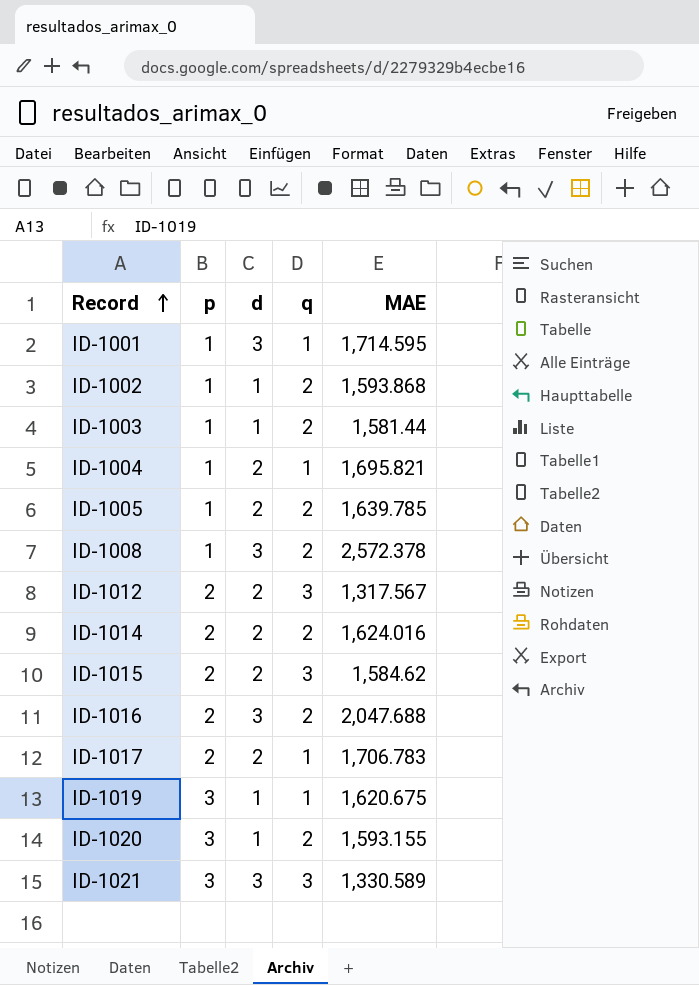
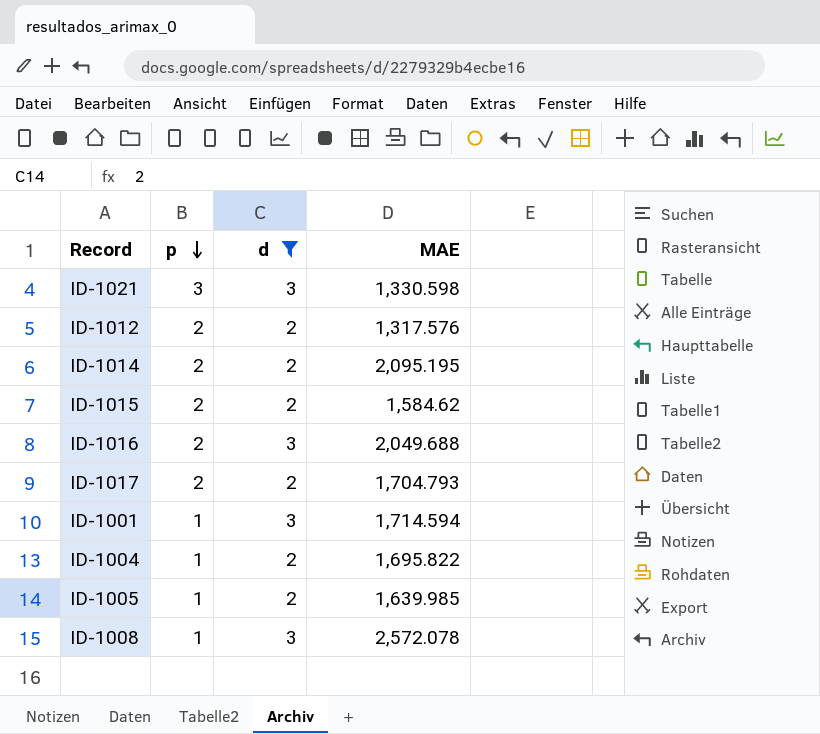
filter: none -> d != 1
row order: Record ascending -> p descending
column q | position: 4 -> none
ID-1021 | MAE: 1,330.589 -> 1,330.598
ID-1012 | MAE: 1,317.567 -> 1,317.576
ID-1014 | MAE: 1,624.016 -> 2,095.195
ID-1016 | MAE: 2,047.688 -> 2,049.688
ID-1017 | MAE: 1,706.783 -> 1,704.793
ID-1001 | MAE: 1,714.595 -> 1,714.594
ID-1004 | MAE: 1,695.821 -> 1,695.822
ID-1005 | MAE: 1,639.785 -> 1,639.985
ID-1008 | MAE: 2,572.378 -> 2,572.078

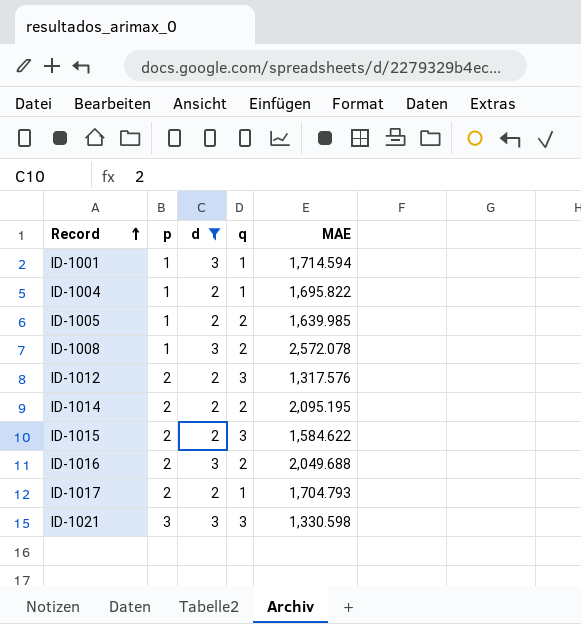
row order: p descending -> Record ascending
column q | position: none -> 4
ID-1015 | MAE: 1,584.62 -> 1,584.622

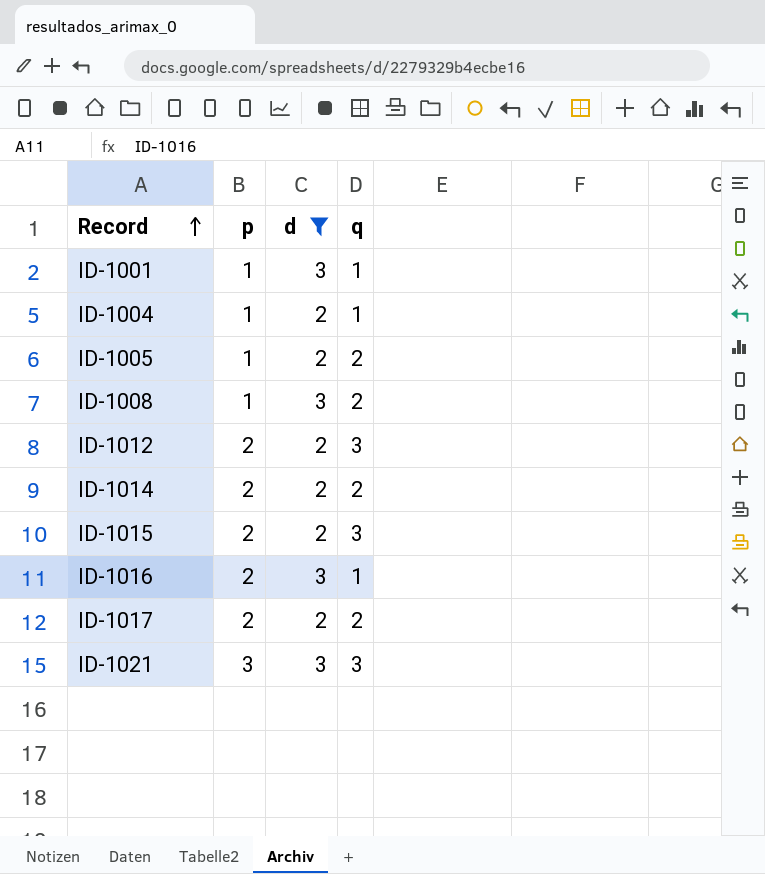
column MAE | position: 5 -> none
ID-1016 | q: 2 -> 1
ID-1017 | q: 1 -> 2

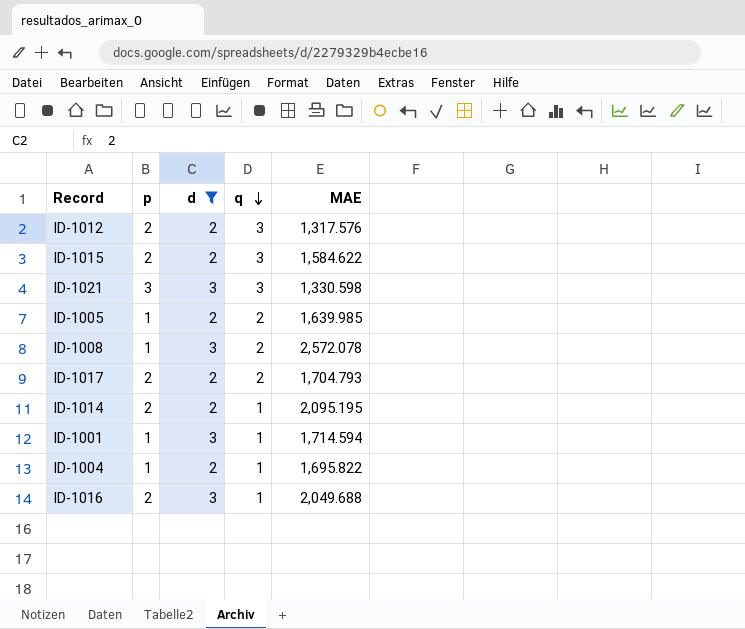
row order: Record ascending -> q descending
column MAE | position: none -> 5
ID-1014 | q: 2 -> 1

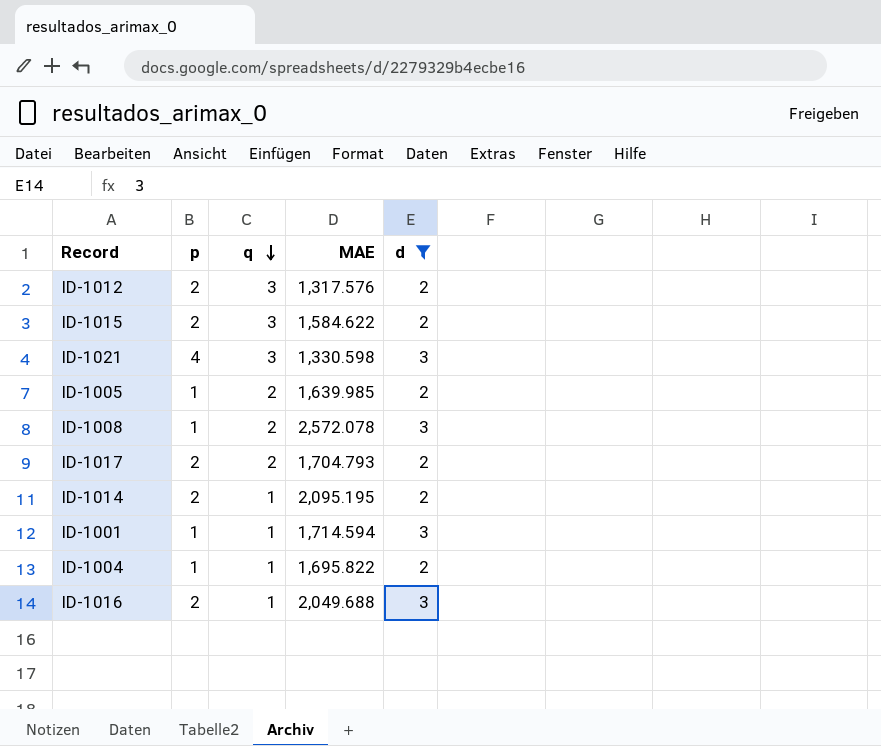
column d | position: 3 -> 5
ID-1021 | p: 3 -> 4

